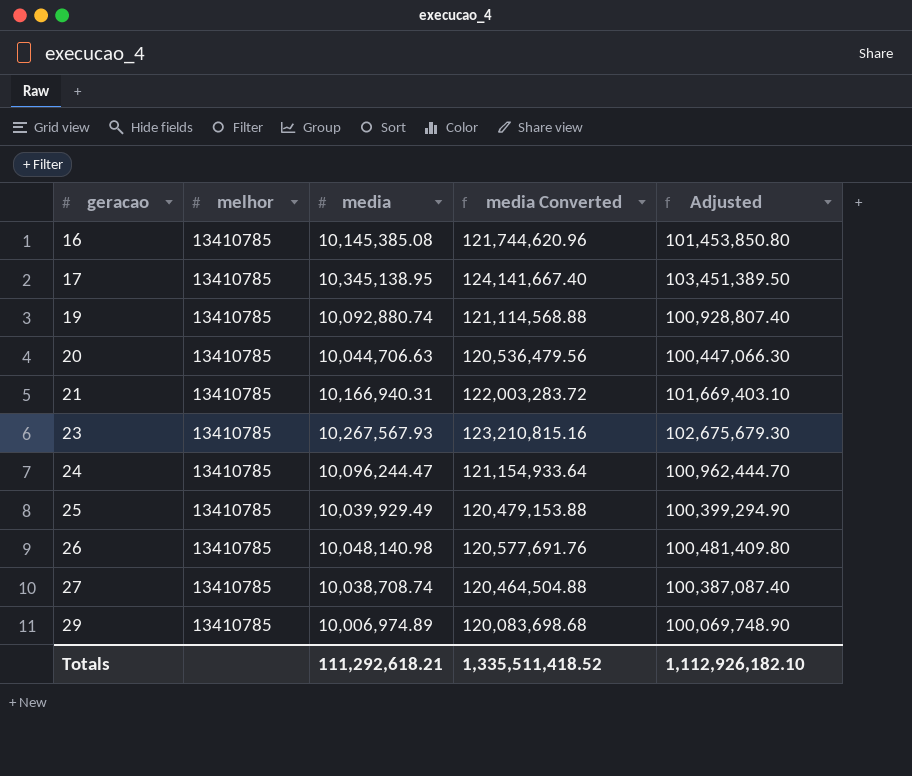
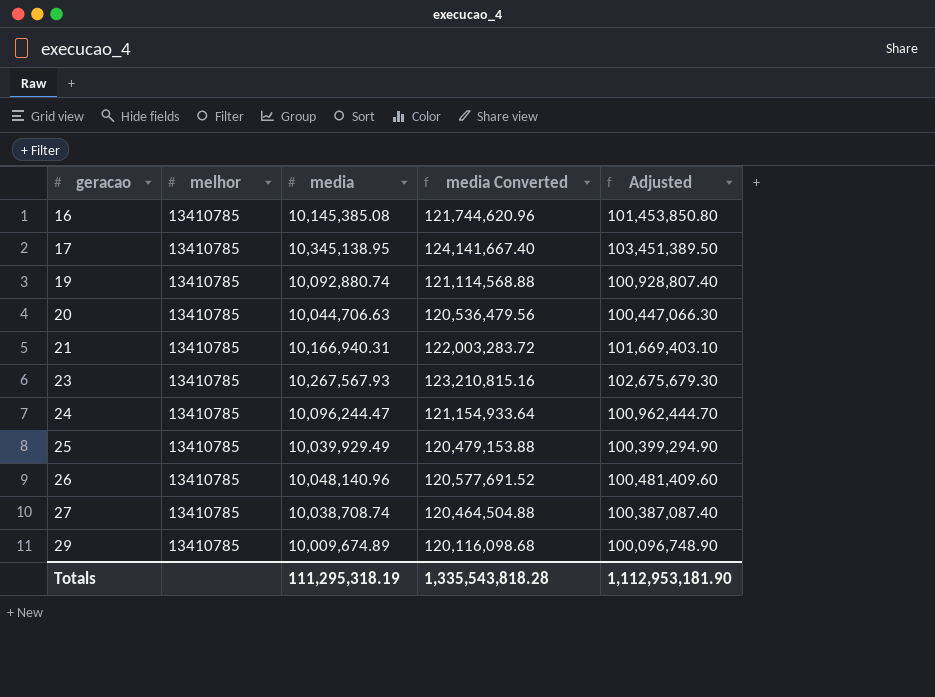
26 | media: 10,048,140.98 -> 10,048,140.96
26 | media Converted: 120,577,691.76 -> 120,577,691.52
26 | Adjusted: 100,481,409.80 -> 100,481,409.60
29 | media: 10,006,974.89 -> 10,009,674.89
29 | media Converted: 120,083,698.68 -> 120,116,098.68
29 | Adjusted: 100,069,748.90 -> 100,096,748.90
Totals | media: 111,292,618.21 -> 111,295,318.19
Totals | media Converted: 1,335,511,418.52 -> 1,335,543,818.28
Totals | Adjusted: 1,112,926,182.10 -> 1,112,953,181.90

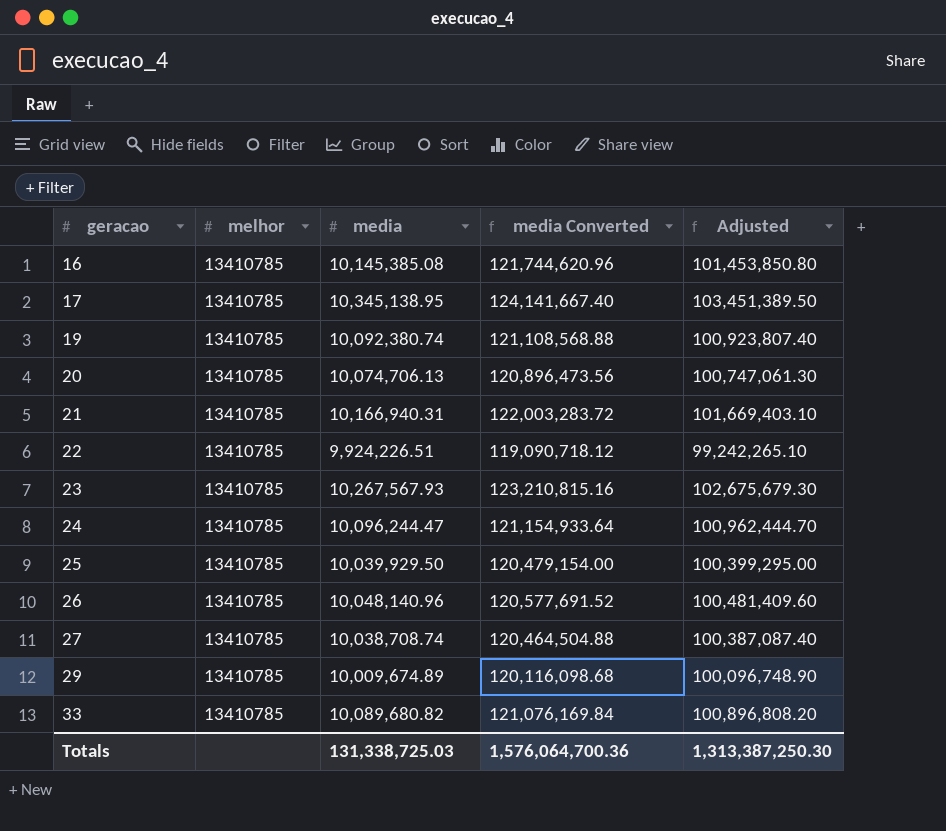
19 | media: 10,092,880.74 -> 10,092,380.74
19 | media Converted: 121,114,568.88 -> 121,108,568.88
19 | Adjusted: 100,928,807.40 -> 100,923,807.40
20 | media: 10,044,706.63 -> 10,074,706.13
20 | media Converted: 120,536,479.56 -> 120,896,473.56
20 | Adjusted: 100,447,066.30 -> 100,747,061.30
row 22: none -> 13410785 | 9,924,226.51 | 119,090,718.12 | 99,242,265.10
25 | media: 10,039,929.49 -> 10,039,929.50
25 | media Converted: 120,479,153.88 -> 120,479,154.00
25 | Adjusted: 100,399,294.90 -> 100,399,295.00
row 33: none -> 13410785 | 10,089,680.82 | 121,076,169.84 | 100,896,808.20
Totals | media: 111,295,318.19 -> 131,338,725.03
Totals | media Converted: 1,335,543,818.28 -> 1,576,064,700.36
Totals | Adjusted: 1,112,953,181.90 -> 1,313,387,250.30

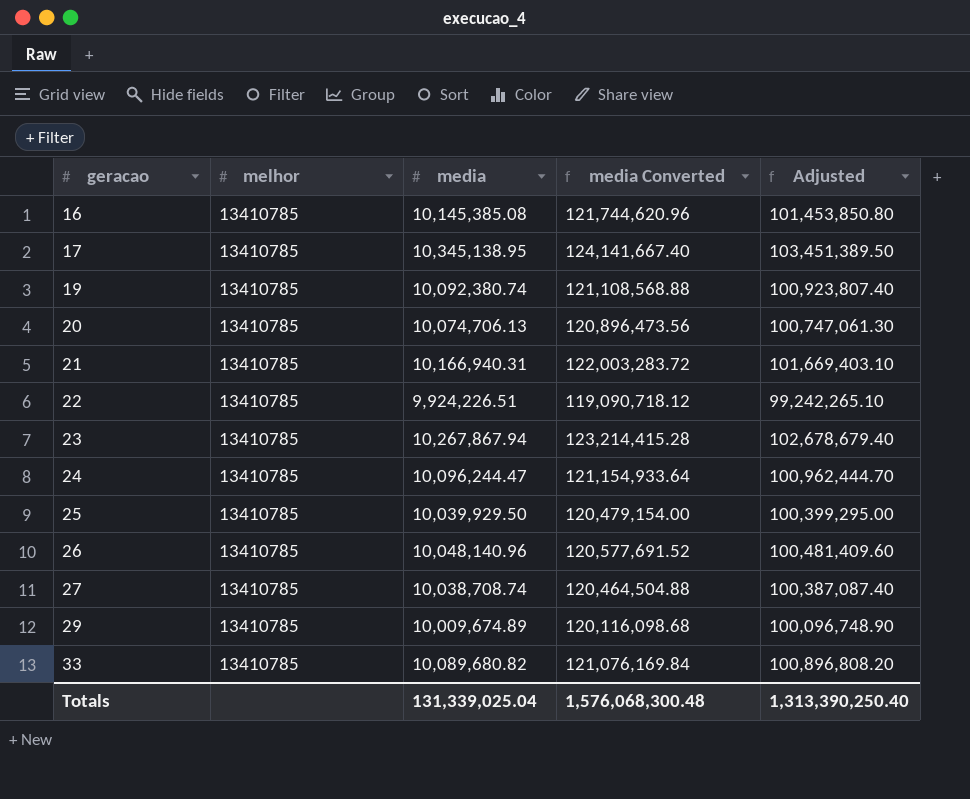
23 | media: 10,267,567.93 -> 10,267,867.94
23 | media Converted: 123,210,815.16 -> 123,214,415.28
23 | Adjusted: 102,675,679.30 -> 102,678,679.40
Totals | media: 131,338,725.03 -> 131,339,025.04
Totals | media Converted: 1,576,064,700.36 -> 1,576,068,300.48
Totals | Adjusted: 1,313,387,250.30 -> 1,313,390,250.40

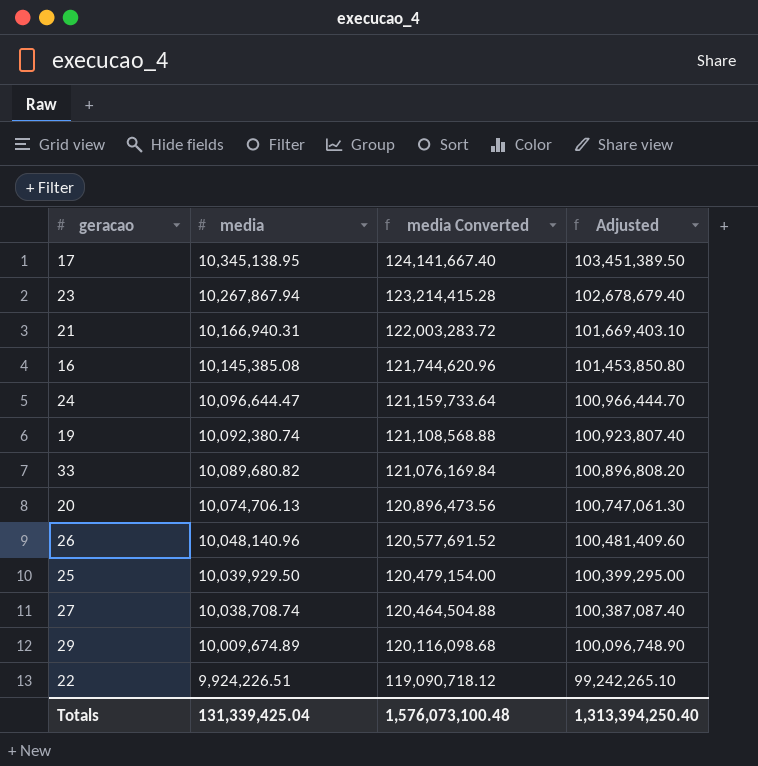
row order: geracao ascending -> media descending
column melhor | position: 2 -> none
24 | media: 10,096,244.47 -> 10,096,644.47
24 | media Converted: 121,154,933.64 -> 121,159,733.64
24 | Adjusted: 100,962,444.70 -> 100,966,444.70
Totals | media: 131,339,025.04 -> 131,339,425.04
Totals | media Converted: 1,576,068,300.48 -> 1,576,073,100.48
Totals | Adjusted: 1,313,390,250.40 -> 1,313,394,250.40

